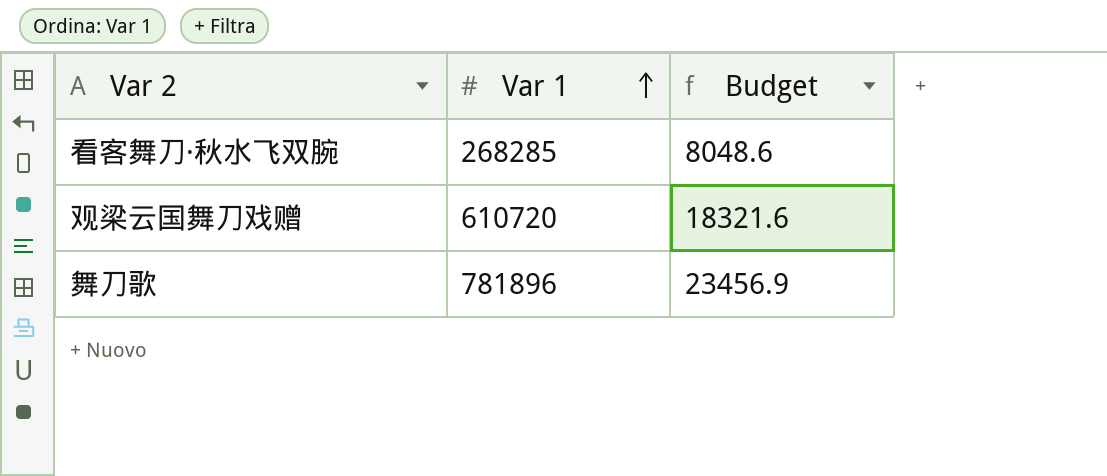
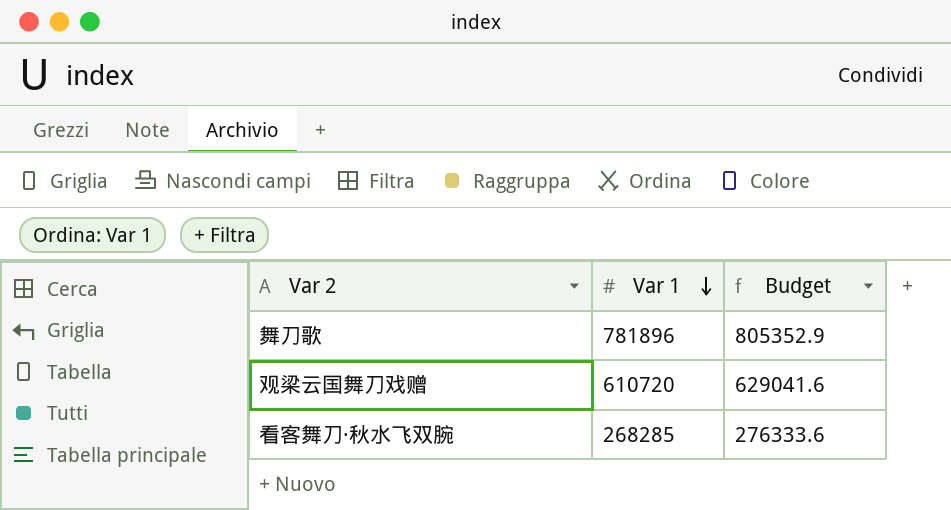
row order: Var 1 ascending -> Var 1 descending
column Budget | formula: [Var 1] * 0.03 -> [Var 1] * 1.03

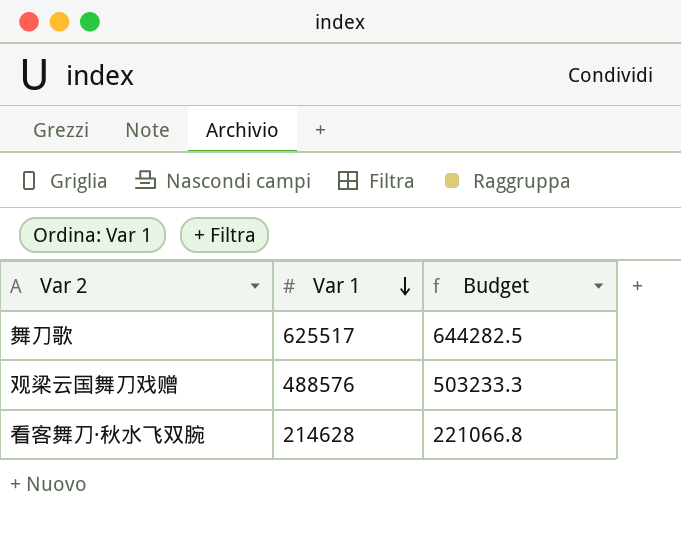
舞刀歌 | Var 1: 781896 -> 625517
舞刀歌 | Budget: 805352.9 -> 644282.5
观梁云国舞刀戏赠 | Var 1: 610720 -> 488576
观梁云国舞刀戏赠 | Budget: 629041.6 -> 503233.3
看客舞刀·秋水飞双腕 | Var 1: 268285 -> 214628
看客舞刀·秋水飞双腕 | Budget: 276333.6 -> 221066.8

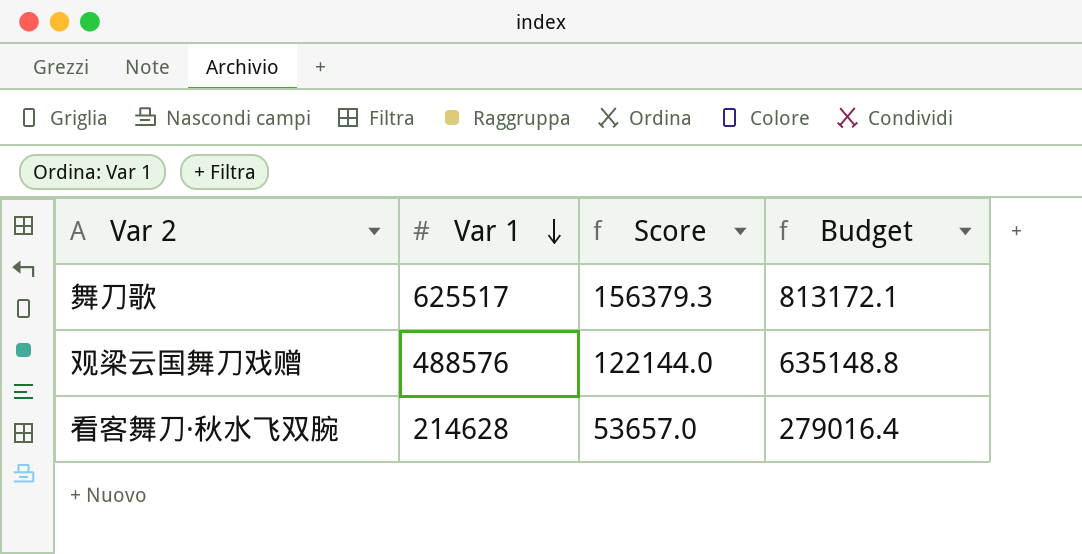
column Score | formula: none -> [Var 1] * 0.25
column Budget | formula: [Var 1] * 1.03 -> [Var 1] * 1.3

